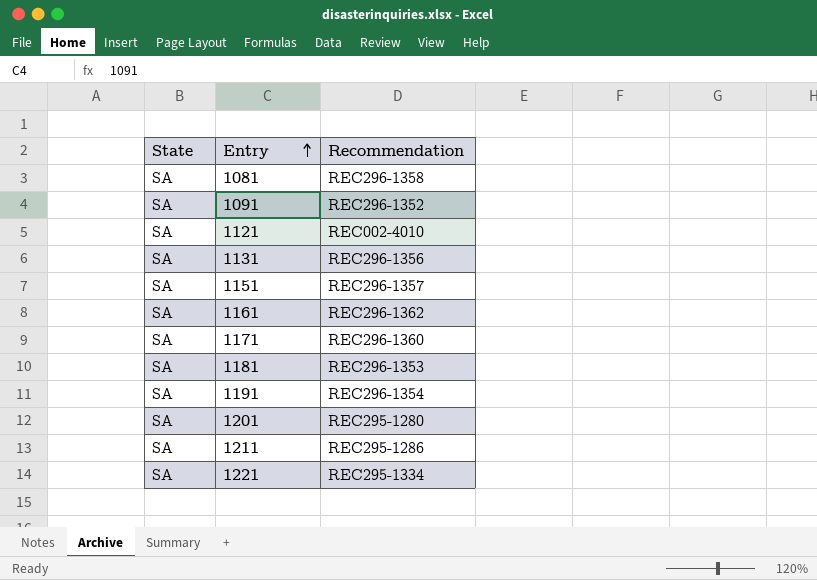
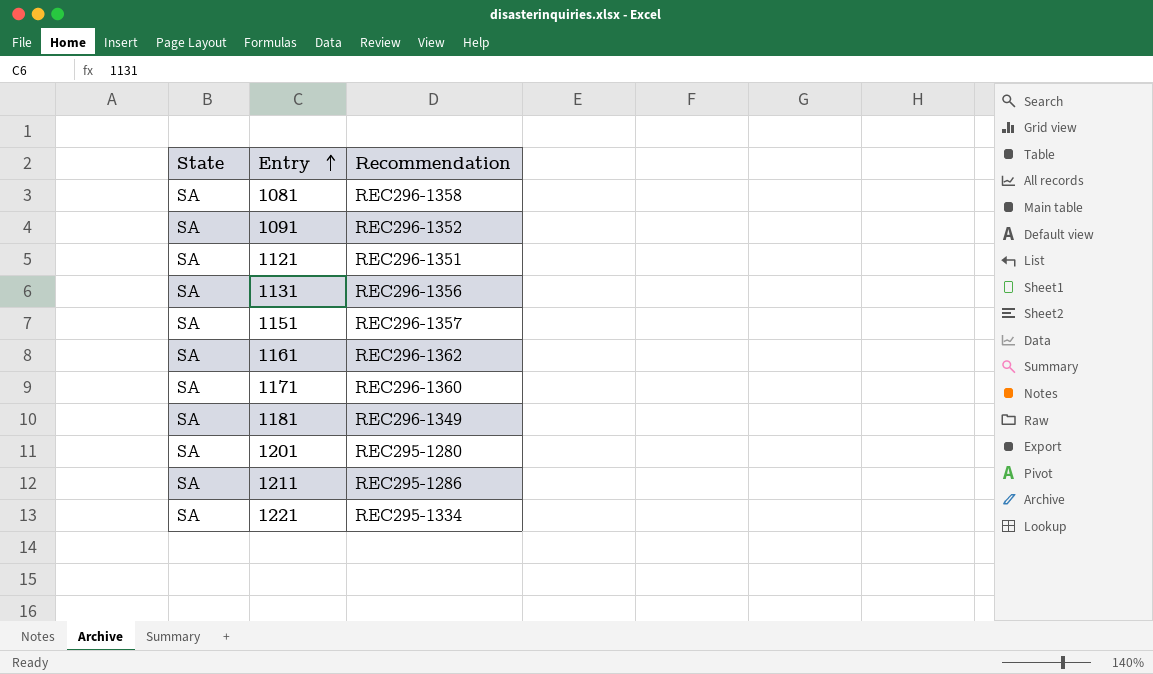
row 1191: SA | REC296-1354 -> none
1121 | Recommendation: REC002-4010 -> REC296-1351
1181 | Recommendation: REC296-1353 -> REC296-1349

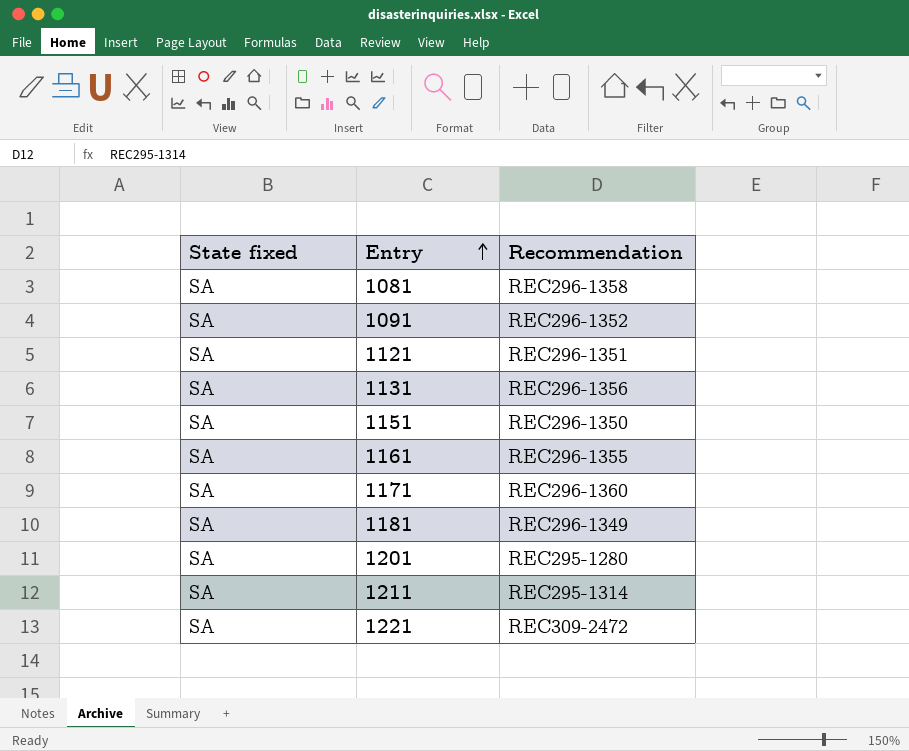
column name: State -> State fixed
1151 | Recommendation: REC296-1357 -> REC296-1350
1161 | Recommendation: REC296-1362 -> REC296-1355
1211 | Recommendation: REC295-1286 -> REC295-1314
1221 | Recommendation: REC295-1334 -> REC309-2472

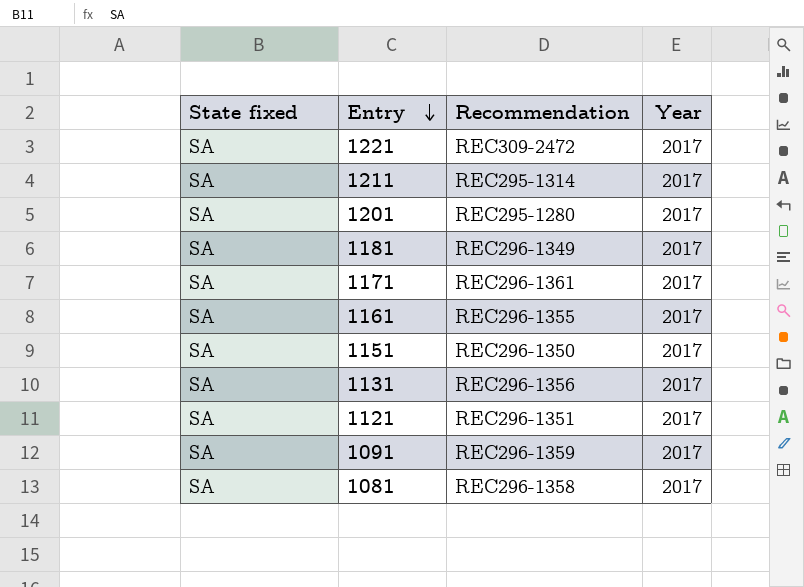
row order: Entry ascending -> Entry descending
column Year | position: none -> 4
1171 | Recommendation: REC296-1360 -> REC296-1361
1091 | Recommendation: REC296-1352 -> REC296-1359

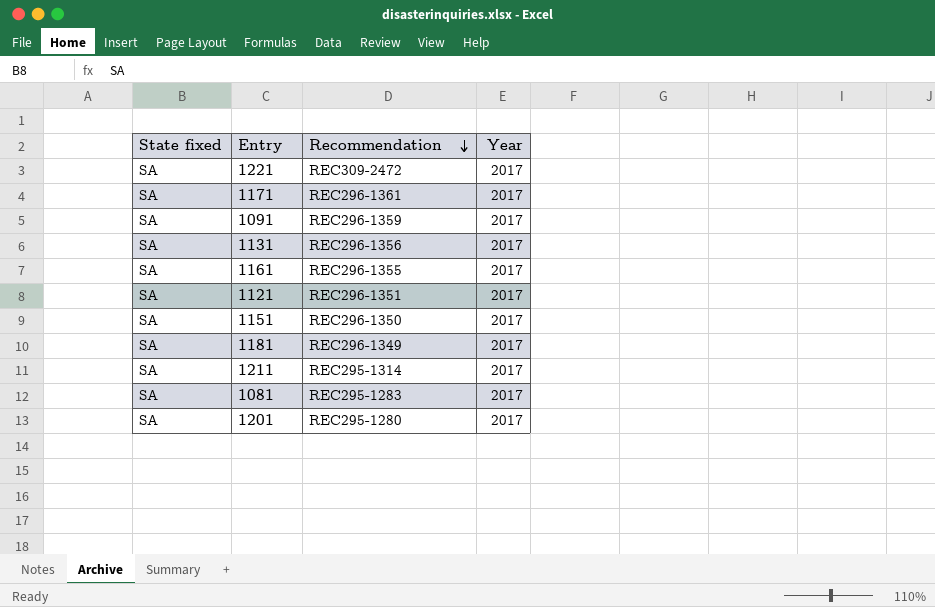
row order: Entry descending -> Recommendation descending
1081 | Recommendation: REC296-1358 -> REC295-1283

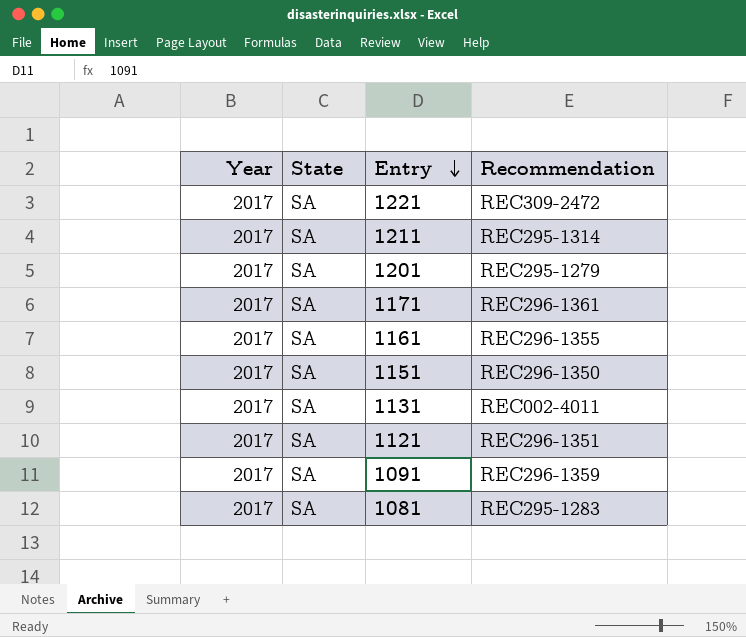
row order: Recommendation descending -> Entry descending
column Year | position: 4 -> 1
column name: State fixed -> State
row 1181: SA | REC296-1349 | 2017 -> none
1201 | Recommendation: REC295-1280 -> REC295-1279
1131 | Recommendation: REC296-1356 -> REC002-4011

